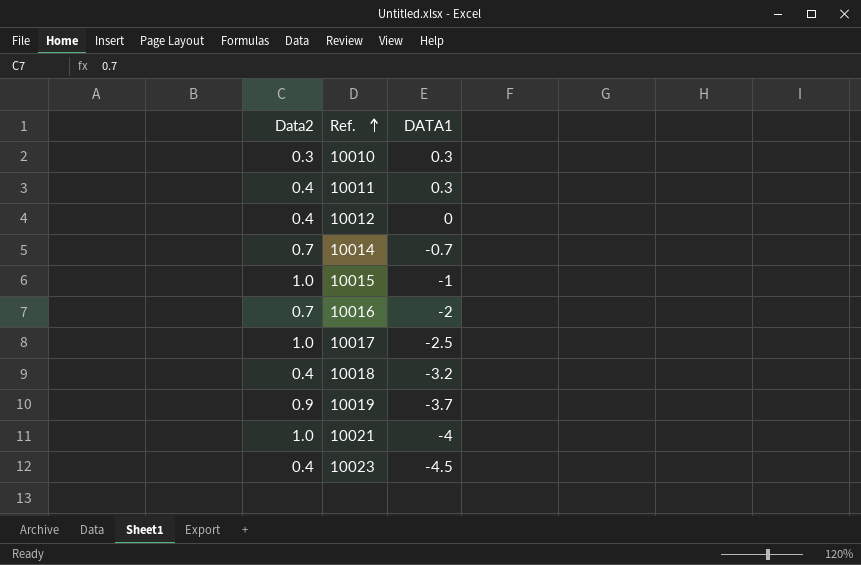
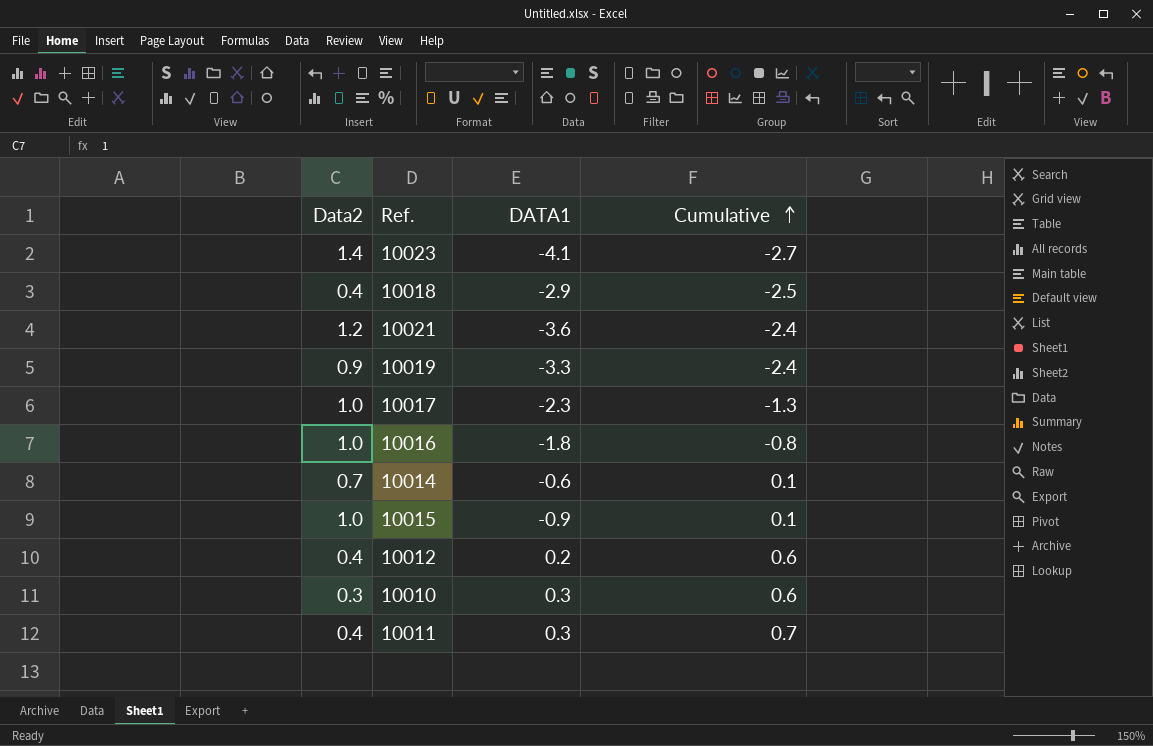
row order: Ref. ascending -> Cumulative ascending
column Cumulative | formula: none -> [Data2] + [DATA1]
10023 | Data2: 0.4 -> 1.4
10023 | DATA1: -4.5 -> -4.1
10018 | DATA1: -3.2 -> -2.9
10021 | Data2: 1.0 -> 1.2
10021 | DATA1: -4 -> -3.6
10019 | DATA1: -3.7 -> -3.3
10017 | DATA1: -2.5 -> -2.3
10016 | Data2: 0.7 -> 1.0
10016 | DATA1: -2 -> -1.8
10014 | DATA1: -0.7 -> -0.6
10015 | DATA1: -1 -> -0.9
10012 | DATA1: 0 -> 0.2

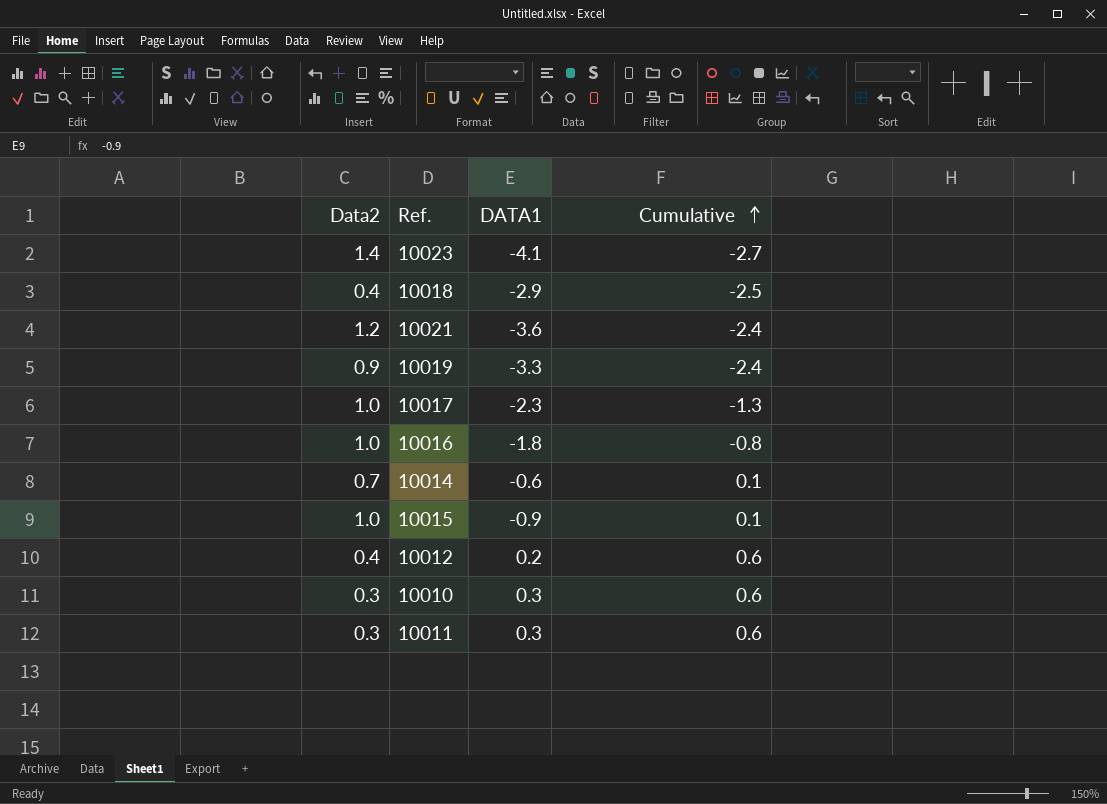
10011 | Data2: 0.4 -> 0.3
10011 | Cumulative: 0.7 -> 0.6

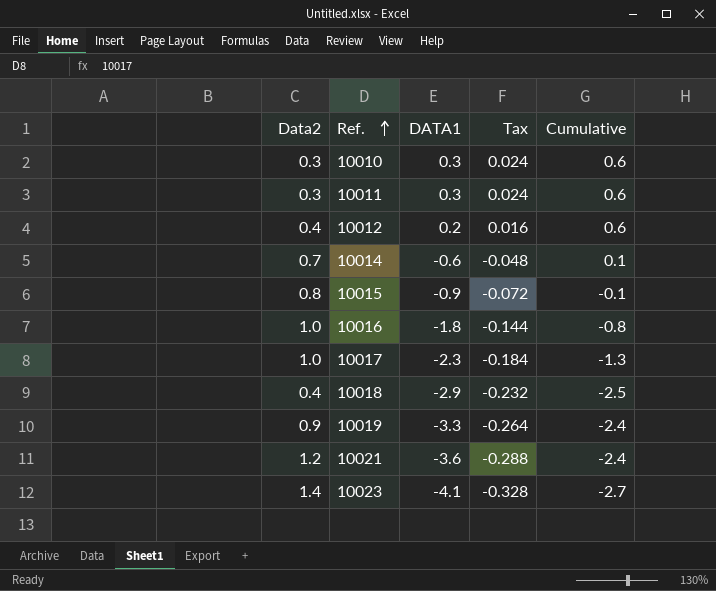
row order: Cumulative ascending -> Ref. ascending
column Tax | formula: none -> [DATA1] * 0.08
10015 | Data2: 1.0 -> 0.8
10015 | Cumulative: 0.1 -> -0.1

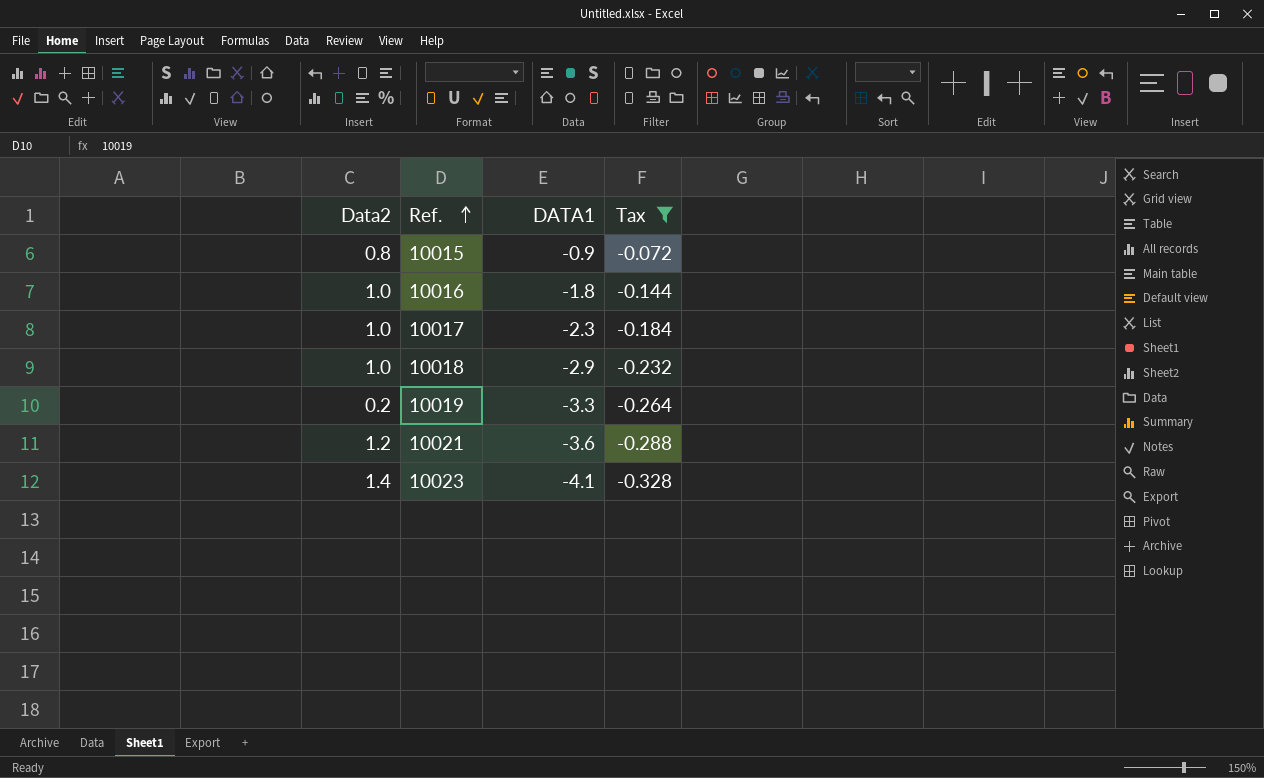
filter: none -> Tax <= -0.072
column Cumulative | formula: [Data2] + [DATA1] -> none
10018 | Data2: 0.4 -> 1.0
10019 | Data2: 0.9 -> 0.2

